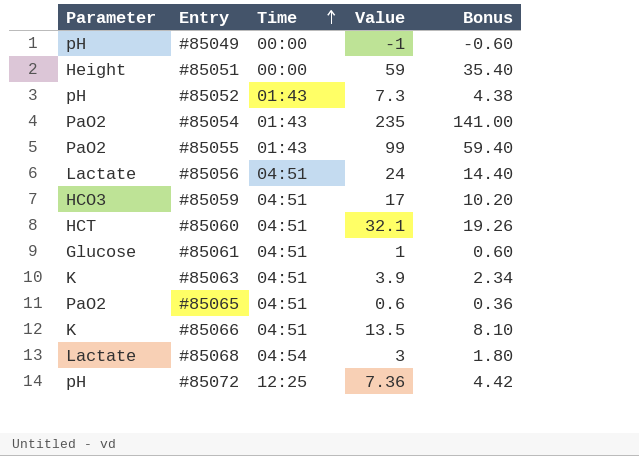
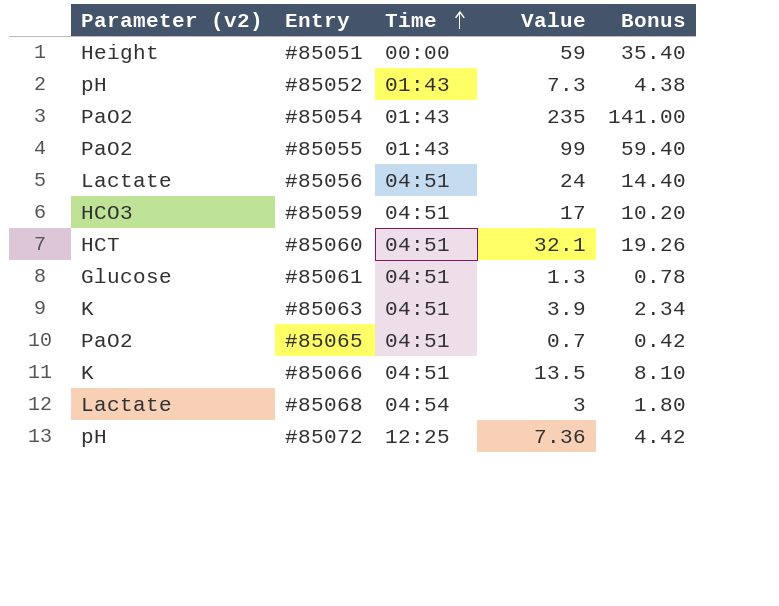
column name: Parameter -> Parameter (v2)
row #85049: pH | 00:00 | -1 | -0.60 -> none
#85061 | Value: 1 -> 1.3
#85061 | Bonus: 0.60 -> 0.78
#85065 | Value: 0.6 -> 0.7
#85065 | Bonus: 0.36 -> 0.42

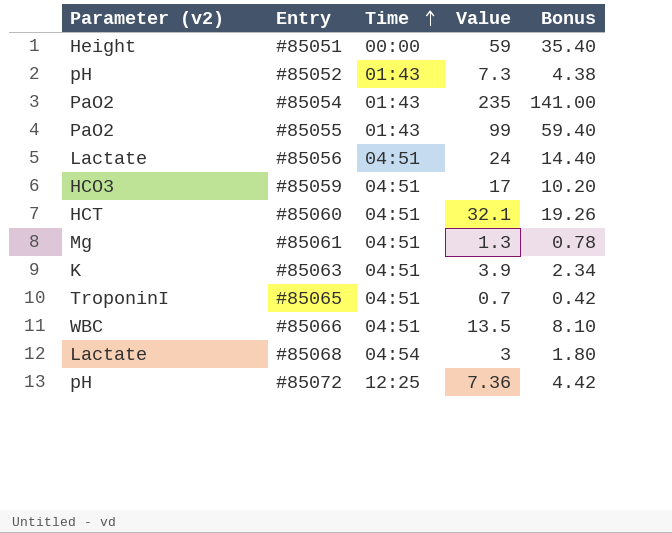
#85061 | Parameter (v2): Glucose -> Mg
#85065 | Parameter (v2): PaO2 -> TroponinI
#85066 | Parameter (v2): K -> WBC

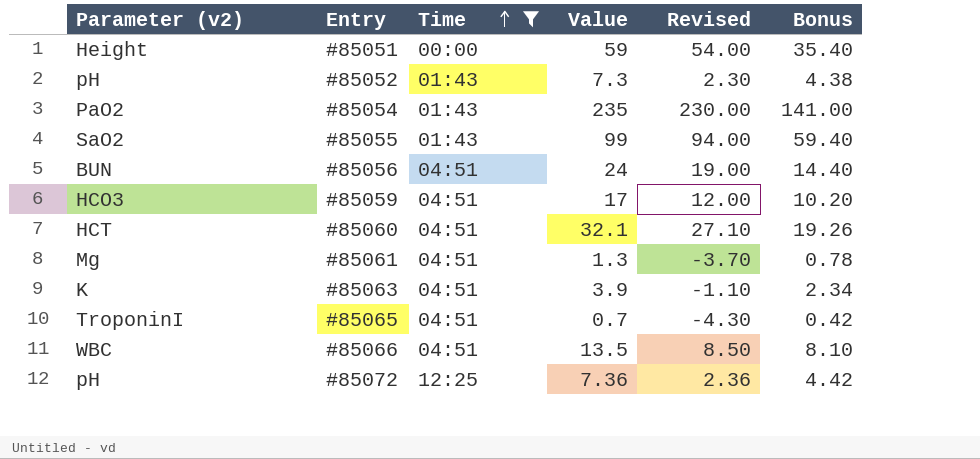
filter: none -> Time != 04:54
column Revised | formula: none -> [Value] - 5
#85055 | Parameter (v2): PaO2 -> SaO2
#85056 | Parameter (v2): Lactate -> BUN

